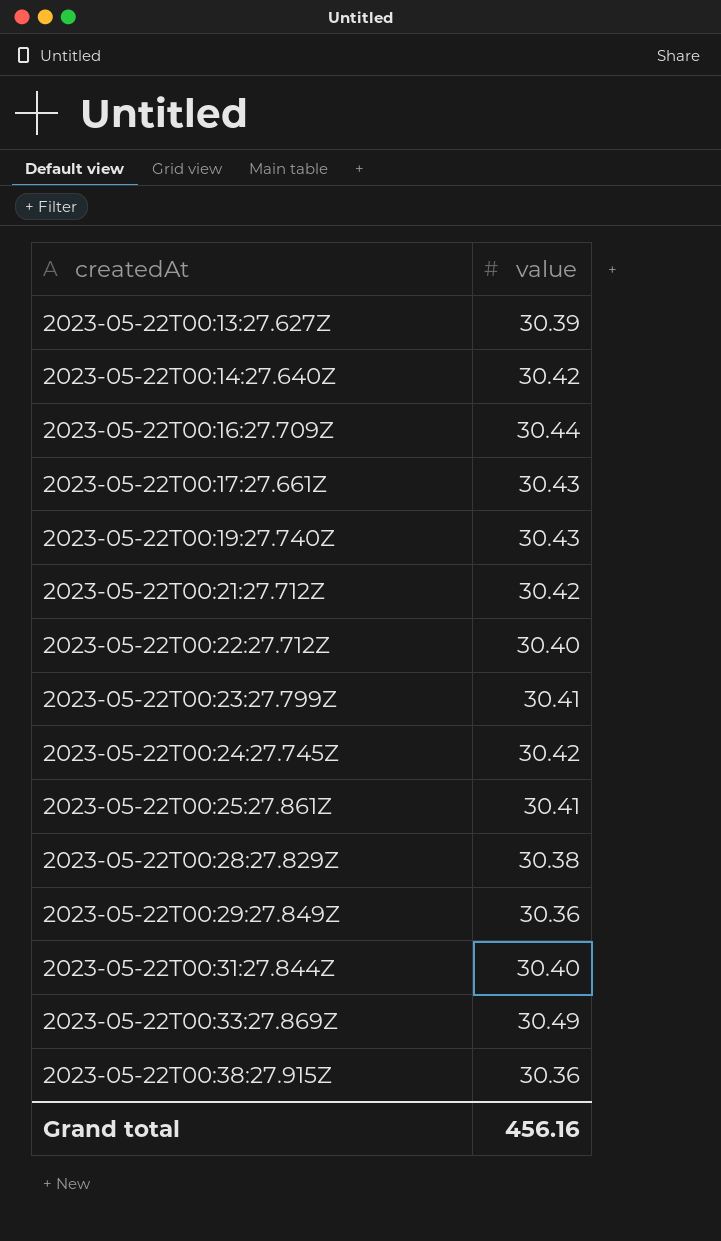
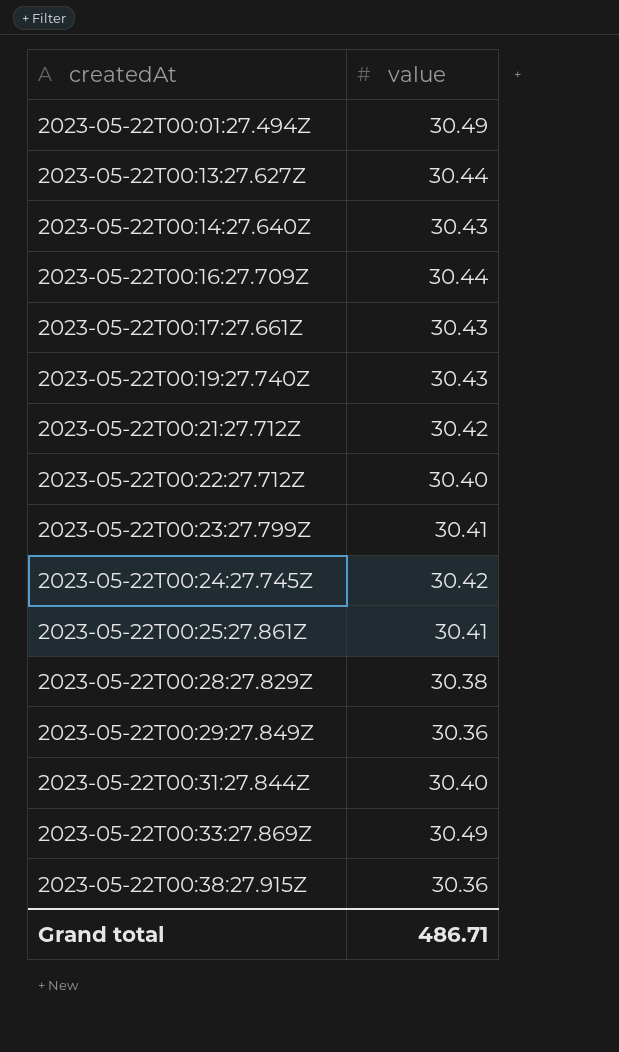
row 2023-05-22T00:01:27.494Z: none -> 30.49
2023-05-22T00:13:27.627Z | value: 30.39 -> 30.44
2023-05-22T00:14:27.640Z | value: 30.42 -> 30.43
Grand total | value: 456.16 -> 486.71

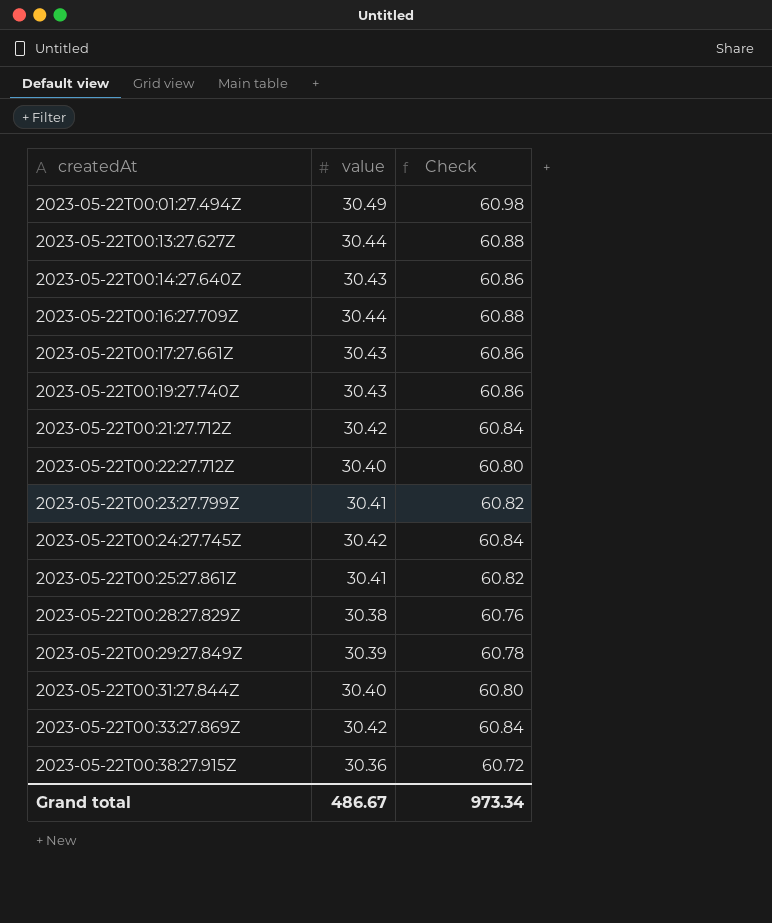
column Check | formula: none -> [value] * 2
2023-05-22T00:29:27.849Z | value: 30.36 -> 30.39
2023-05-22T00:33:27.869Z | value: 30.49 -> 30.42
Grand total | value: 486.71 -> 486.67

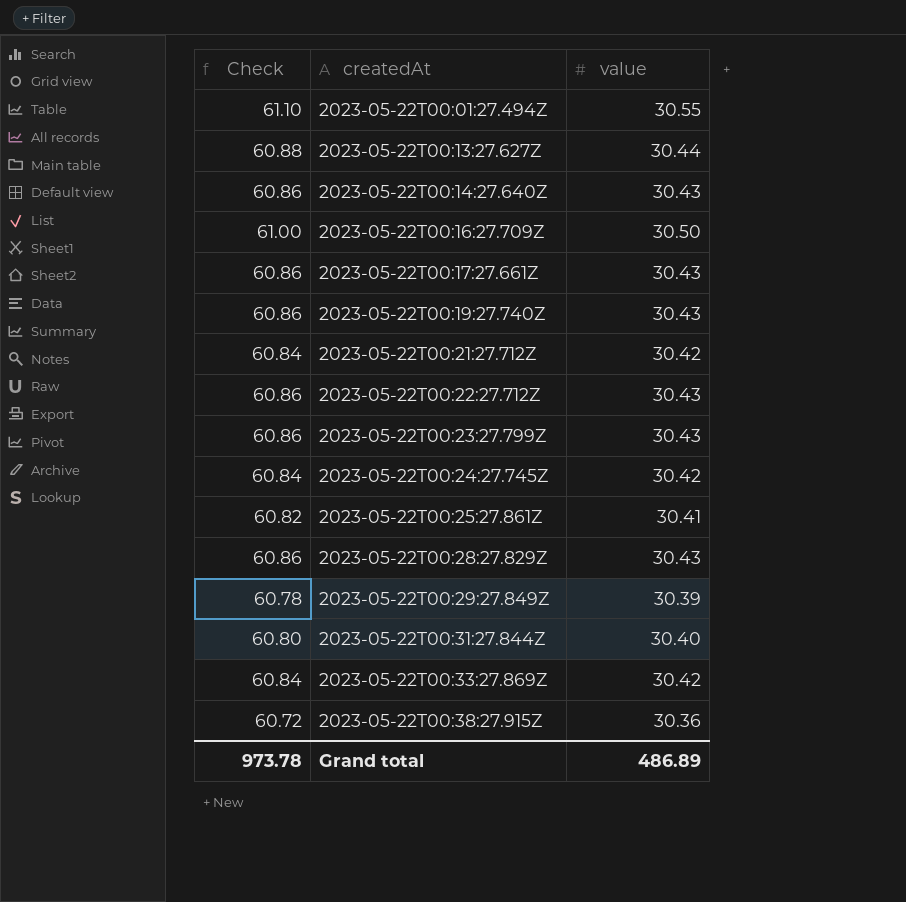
column Check | position: 3 -> 1
2023-05-22T00:01:27.494Z | Check: 60.98 -> 61.10
2023-05-22T00:01:27.494Z | value: 30.49 -> 30.55
2023-05-22T00:16:27.709Z | Check: 60.88 -> 61.00
2023-05-22T00:16:27.709Z | value: 30.44 -> 30.50
2023-05-22T00:22:27.712Z | Check: 60.80 -> 60.86
2023-05-22T00:22:27.712Z | value: 30.40 -> 30.43
2023-05-22T00:23:27.799Z | Check: 60.82 -> 60.86
2023-05-22T00:23:27.799Z | value: 30.41 -> 30.43
2023-05-22T00:28:27.829Z | Check: 60.76 -> 60.86
2023-05-22T00:28:27.829Z | value: 30.38 -> 30.43
Grand total | Check: 973.34 -> 973.78
Grand total | value: 486.67 -> 486.89

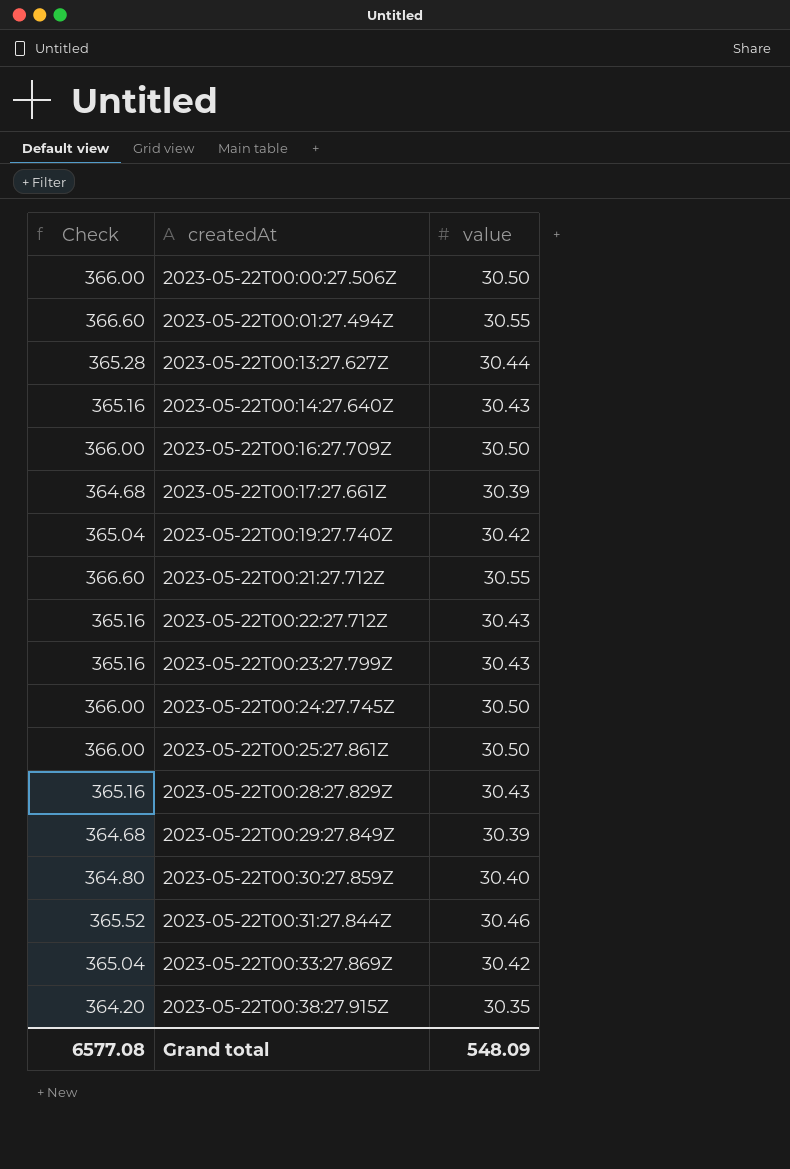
column Check | formula: [value] * 2 -> [value] * 12
row 2023-05-22T00:00:27.506Z: none -> 366.00 | 30.50
2023-05-22T00:17:27.661Z | value: 30.43 -> 30.39
2023-05-22T00:19:27.740Z | value: 30.43 -> 30.42
2023-05-22T00:21:27.712Z | value: 30.42 -> 30.55
2023-05-22T00:24:27.745Z | value: 30.42 -> 30.50
2023-05-22T00:25:27.861Z | value: 30.41 -> 30.50
row 2023-05-22T00:30:27.859Z: none -> 364.80 | 30.40
2023-05-22T00:31:27.844Z | value: 30.40 -> 30.46
2023-05-22T00:38:27.915Z | value: 30.36 -> 30.35
Grand total | Check: 973.78 -> 6577.08
Grand total | value: 486.89 -> 548.09

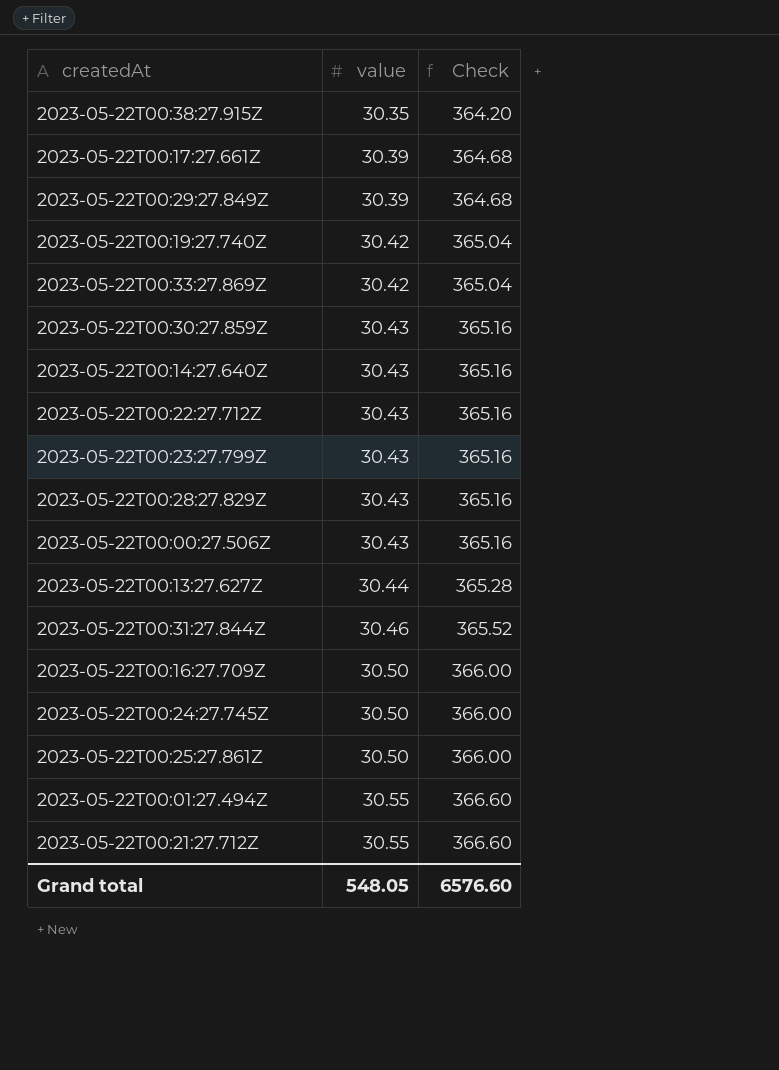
row order: createdAt ascending -> value ascending
column Check | position: 1 -> 3
2023-05-22T00:30:27.859Z | value: 30.40 -> 30.43
2023-05-22T00:30:27.859Z | Check: 364.80 -> 365.16
2023-05-22T00:00:27.506Z | value: 30.50 -> 30.43
2023-05-22T00:00:27.506Z | Check: 366.00 -> 365.16
Grand total | value: 548.09 -> 548.05
Grand total | Check: 6577.08 -> 6576.60

